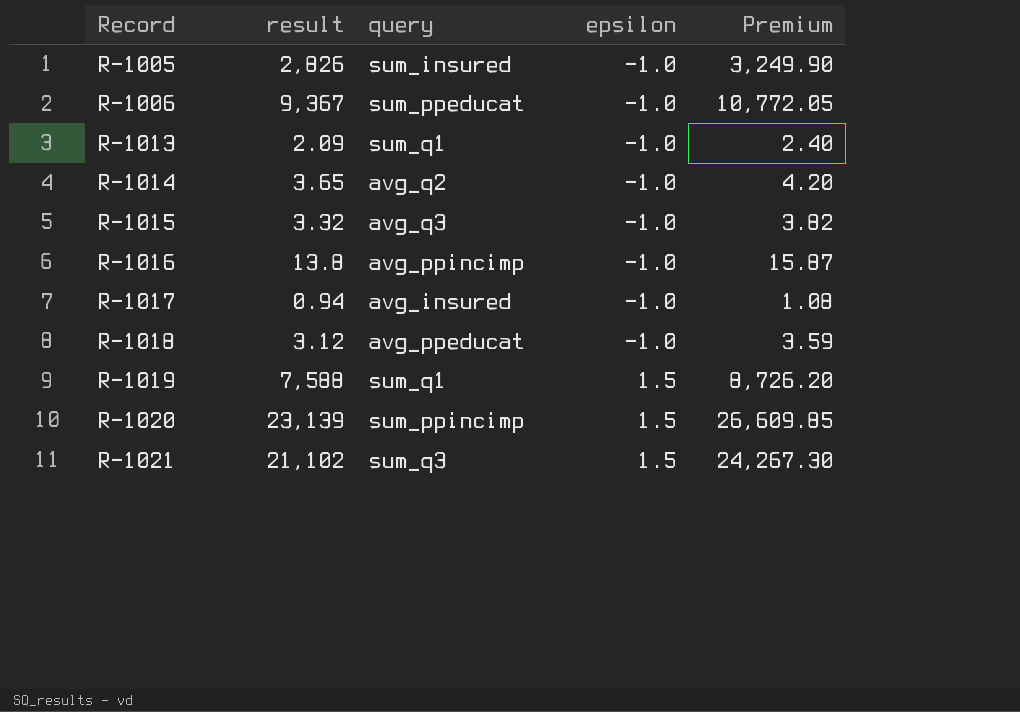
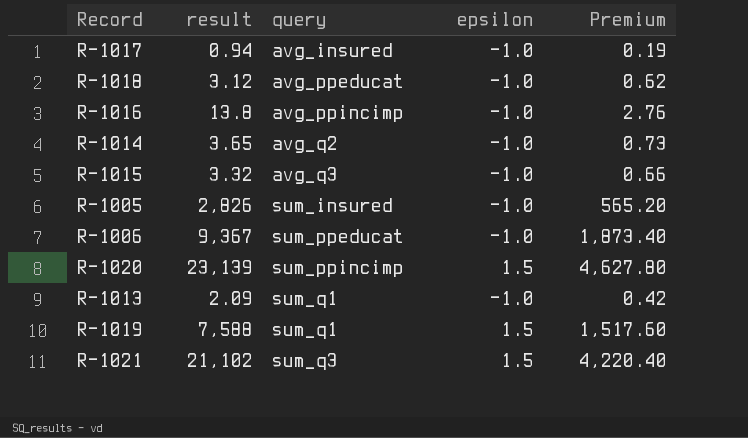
row order: Record ascending -> query ascending
column Premium | formula: [result] * 1.15 -> [result] * 0.2

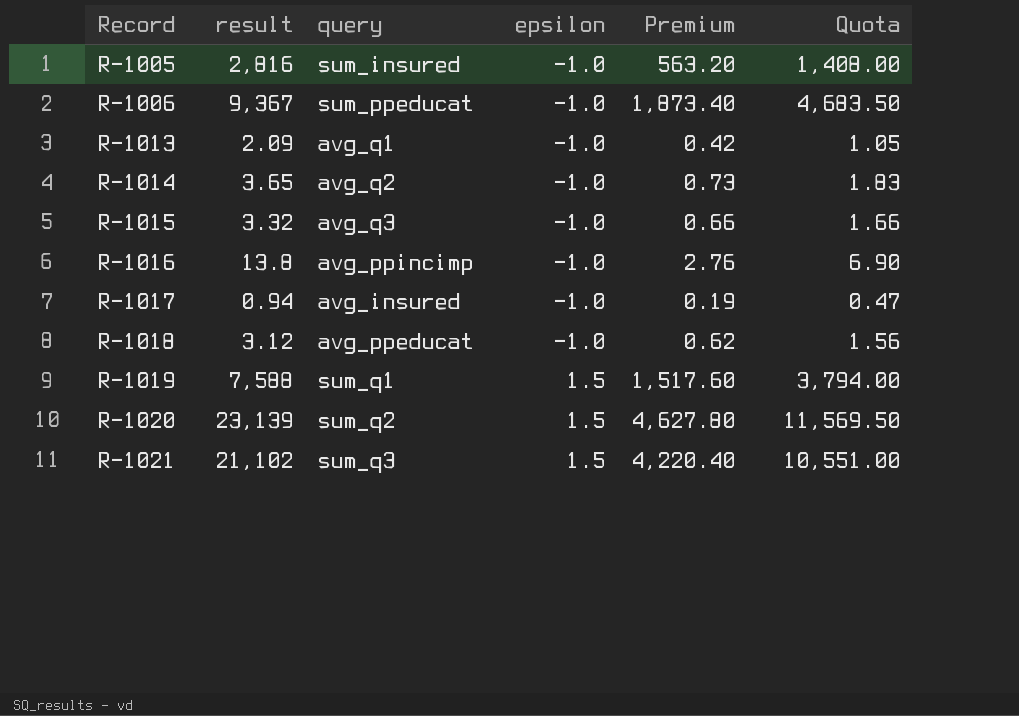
row order: query ascending -> Record ascending
column Quota | formula: none -> [result] * 0.5
R-1005 | result: 2,826 -> 2,816
R-1005 | Premium: 565.20 -> 563.20
R-1013 | query: sum_q1 -> avg_q1
R-1020 | query: sum_ppincimp -> sum_q2

